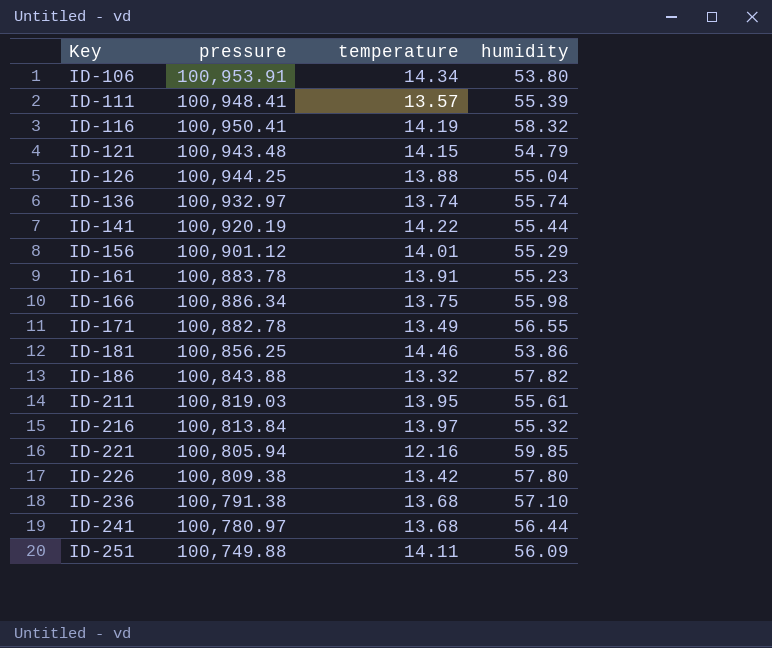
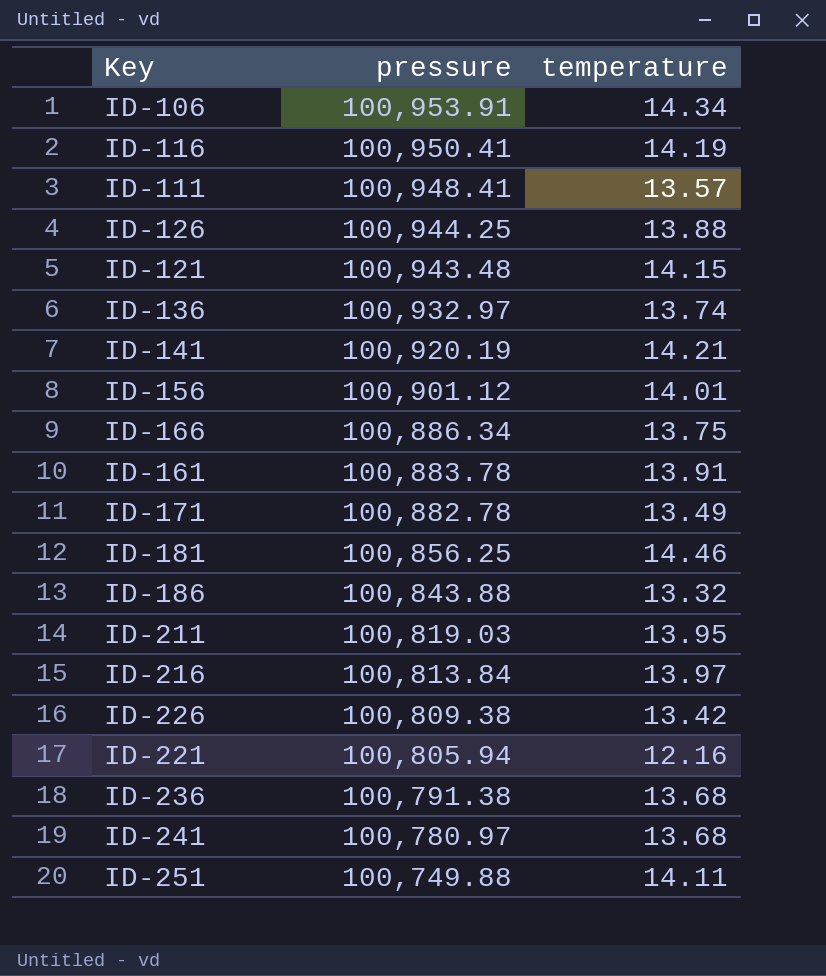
row order: Key ascending -> pressure descending
column humidity | position: 4 -> none
ID-141 | temperature: 14.22 -> 14.21

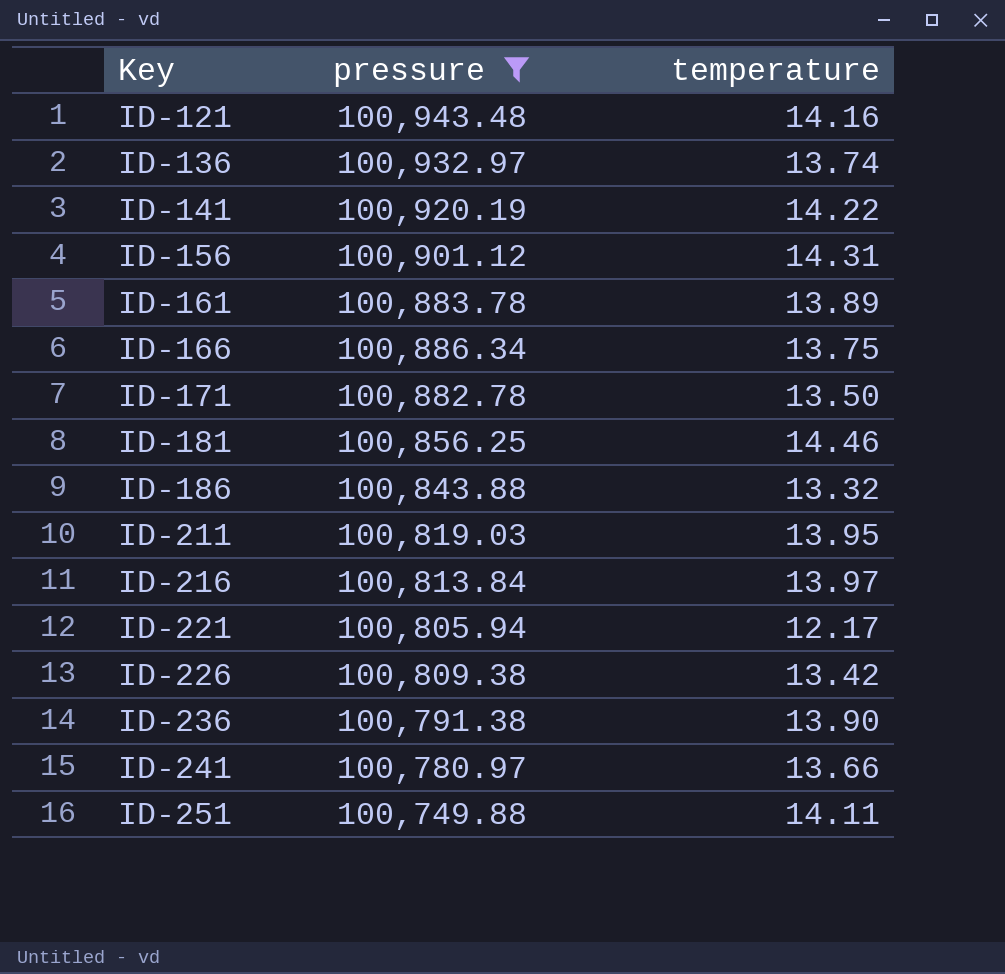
filter: none -> pressure <= 100,943.48
row order: pressure descending -> Key ascending
ID-121 | temperature: 14.15 -> 14.16
ID-141 | temperature: 14.21 -> 14.22
ID-156 | temperature: 14.01 -> 14.31
ID-161 | temperature: 13.91 -> 13.89
ID-171 | temperature: 13.49 -> 13.50
ID-221 | temperature: 12.16 -> 12.17
ID-236 | temperature: 13.68 -> 13.90
ID-241 | temperature: 13.68 -> 13.66

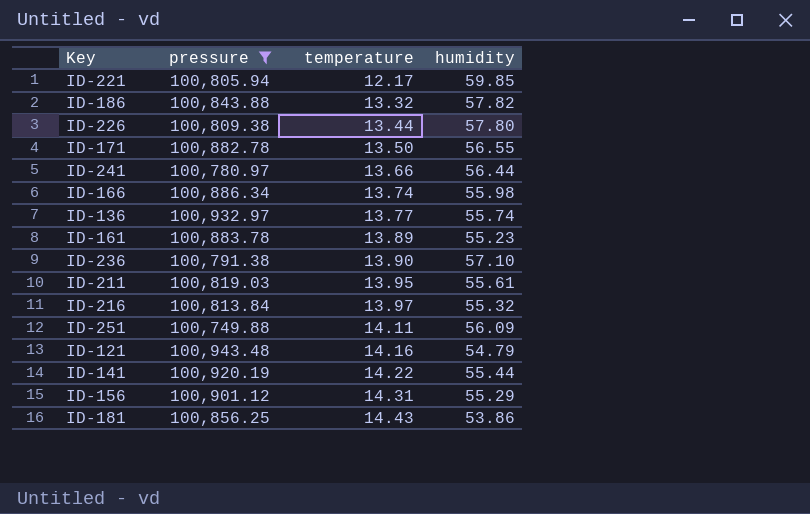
row order: Key ascending -> temperature ascending
column humidity | position: none -> 4
ID-226 | temperature: 13.42 -> 13.44
ID-166 | temperature: 13.75 -> 13.74
ID-136 | temperature: 13.74 -> 13.77
ID-181 | temperature: 14.46 -> 14.43

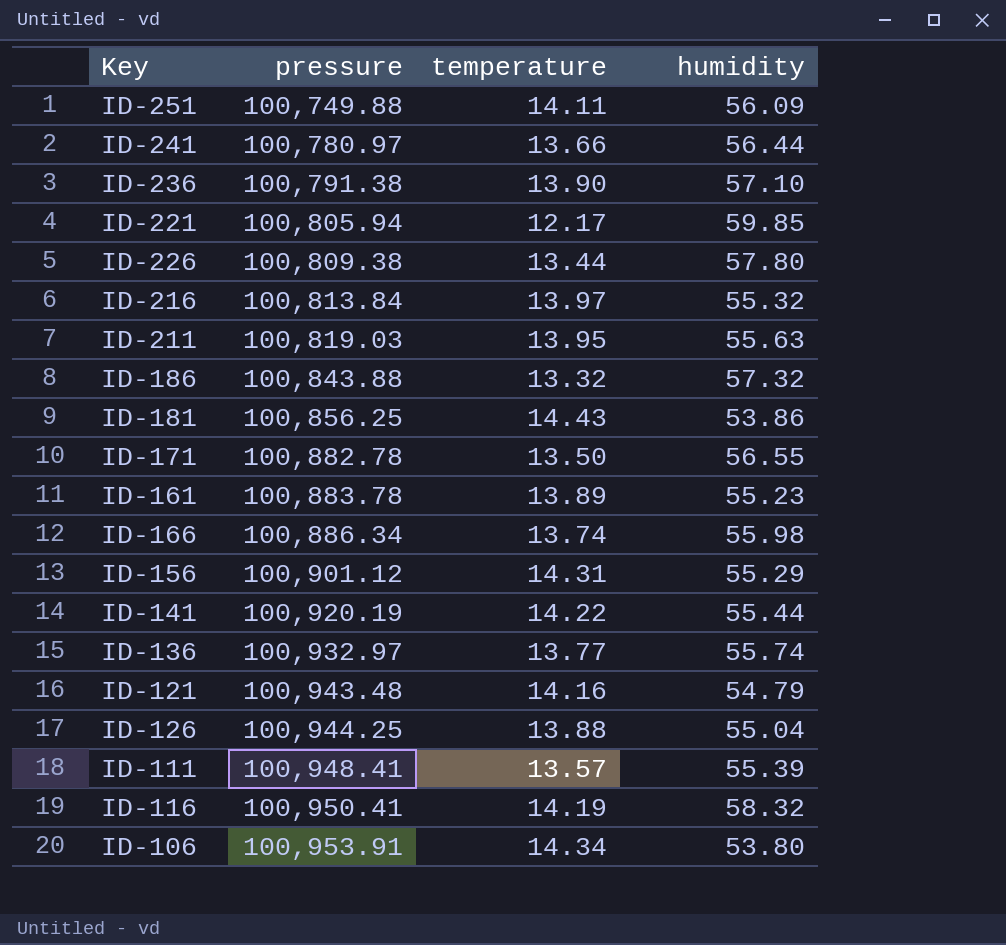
filter: pressure <= 100,943.48 -> none
row order: temperature ascending -> pressure ascending
ID-211 | humidity: 55.61 -> 55.63
ID-186 | humidity: 57.82 -> 57.32

